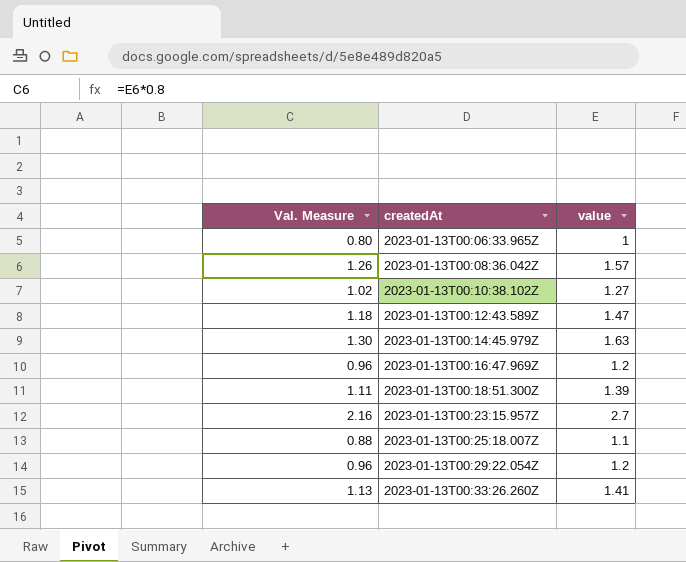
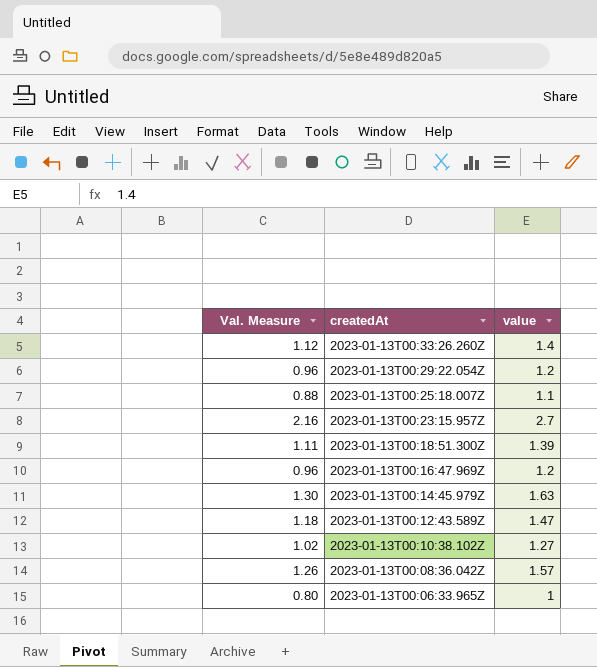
row order: createdAt ascending -> createdAt descending
2023-01-13T00:33:26.260Z | Val. Measure: 1.13 -> 1.12
2023-01-13T00:33:26.260Z | value: 1.41 -> 1.4

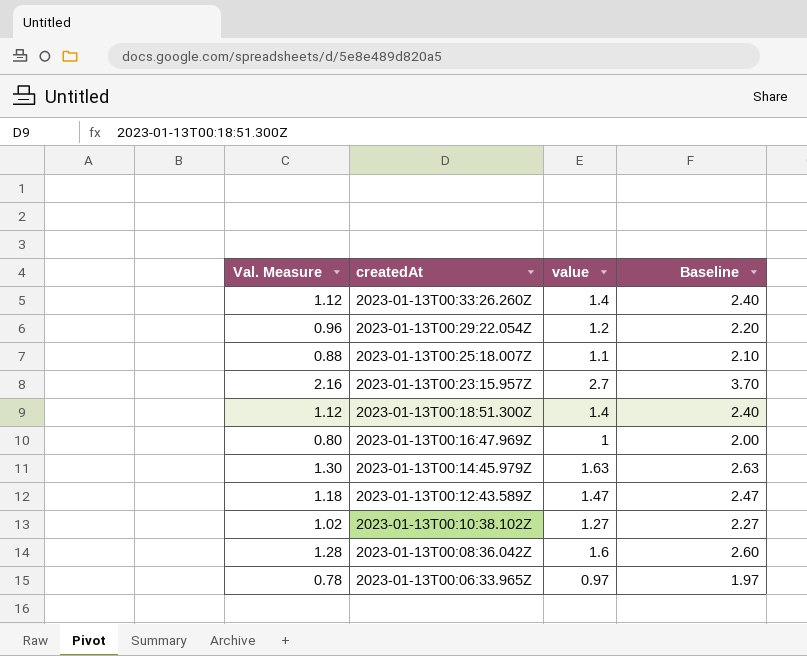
column Baseline | formula: none -> [value] + 1
2023-01-13T00:18:51.300Z | Val. Measure: 1.11 -> 1.12
2023-01-13T00:18:51.300Z | value: 1.39 -> 1.4
2023-01-13T00:16:47.969Z | Val. Measure: 0.96 -> 0.80
2023-01-13T00:16:47.969Z | value: 1.2 -> 1
2023-01-13T00:08:36.042Z | Val. Measure: 1.26 -> 1.28
2023-01-13T00:08:36.042Z | value: 1.57 -> 1.6
2023-01-13T00:06:33.965Z | Val. Measure: 0.80 -> 0.78
2023-01-13T00:06:33.965Z | value: 1 -> 0.97

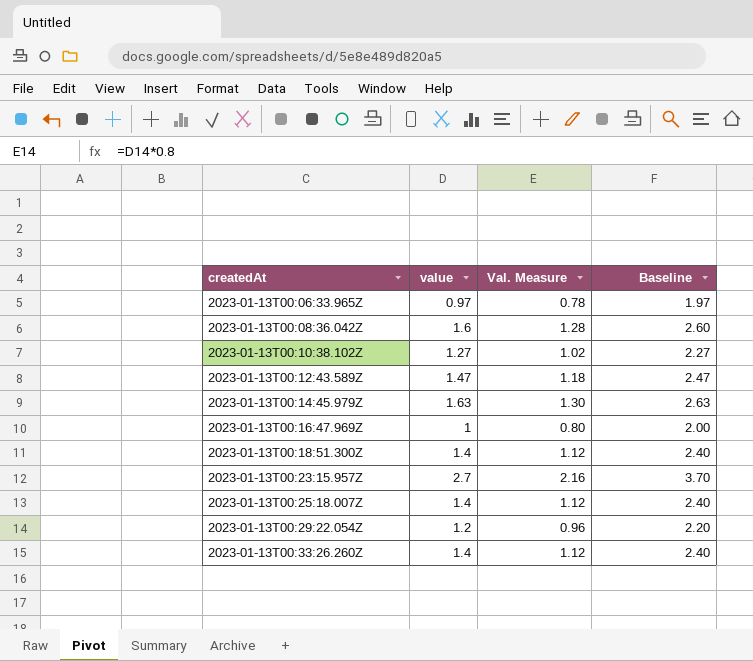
row order: createdAt descending -> createdAt ascending
column Val. Measure | position: 1 -> 3
2023-01-13T00:25:18.007Z | value: 1.1 -> 1.4
2023-01-13T00:25:18.007Z | Val. Measure: 0.88 -> 1.12
2023-01-13T00:25:18.007Z | Baseline: 2.10 -> 2.40

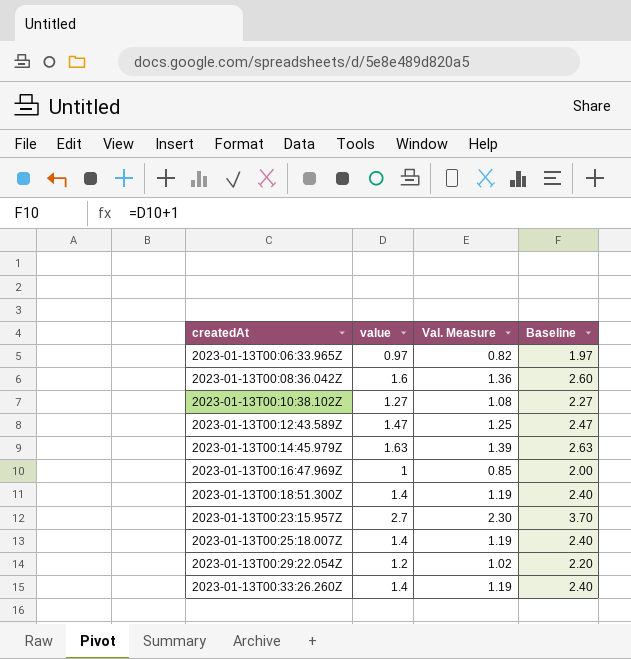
column Val. Measure | formula: [value] * 0.8 -> [value] * 0.85

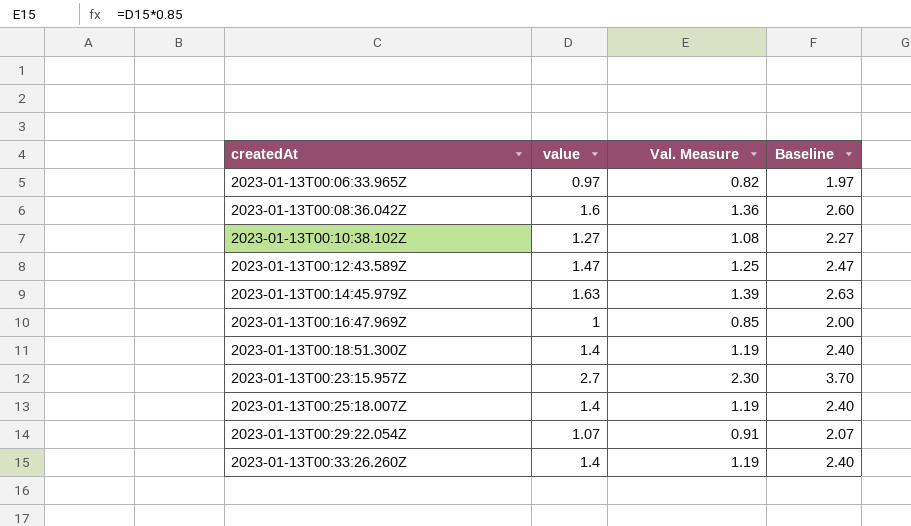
2023-01-13T00:29:22.054Z | value: 1.2 -> 1.07
2023-01-13T00:29:22.054Z | Val. Measure: 1.02 -> 0.91
2023-01-13T00:29:22.054Z | Baseline: 2.20 -> 2.07

